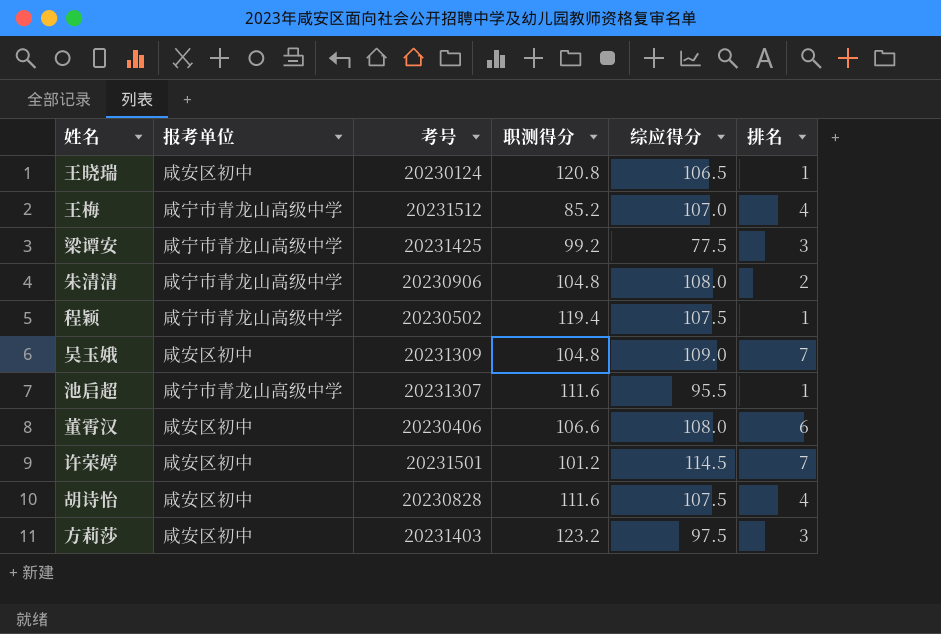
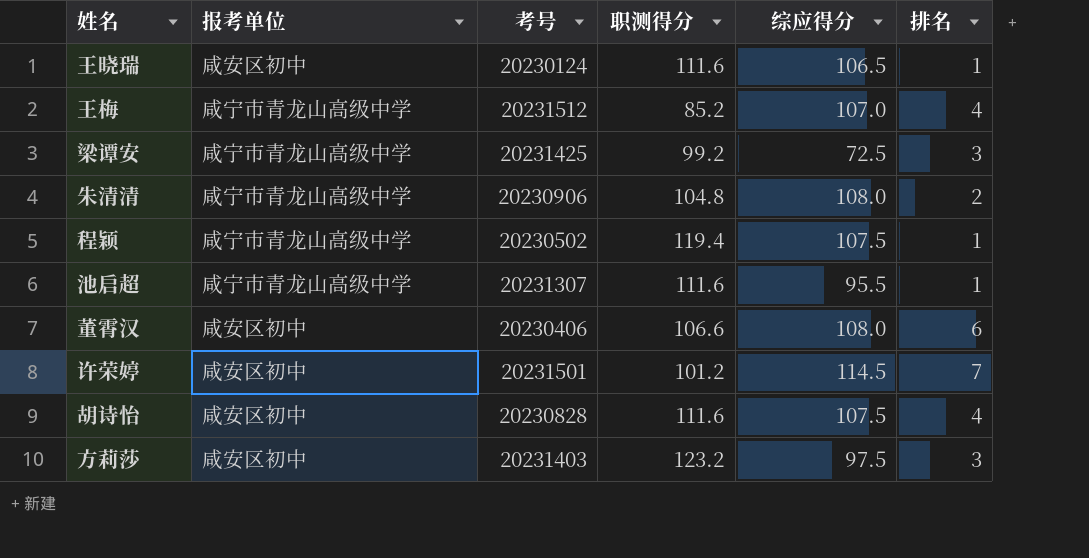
row 吴玉娥: 咸安区初中 | 20231309 | 104.8 | 109.0 | 7 -> none
王晓瑞 | 职测得分: 120.8 -> 111.6
梁谭安 | 综应得分: 77.5 -> 72.5

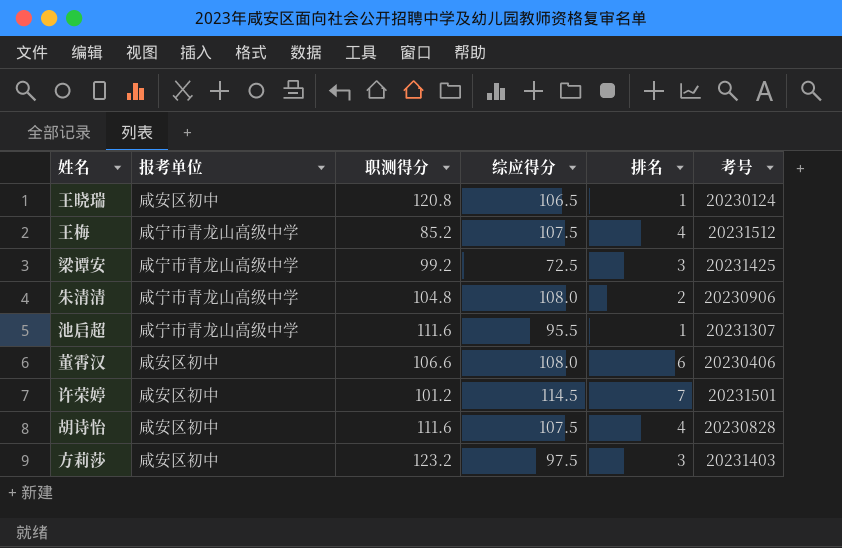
column 考号 | position: 3 -> 6
row 程颖: 咸宁市青龙山高级中学 | 20230502 | 119.4 | 107.5 | 1 -> none
王晓瑞 | 职测得分: 111.6 -> 120.8
王梅 | 综应得分: 107.0 -> 107.5

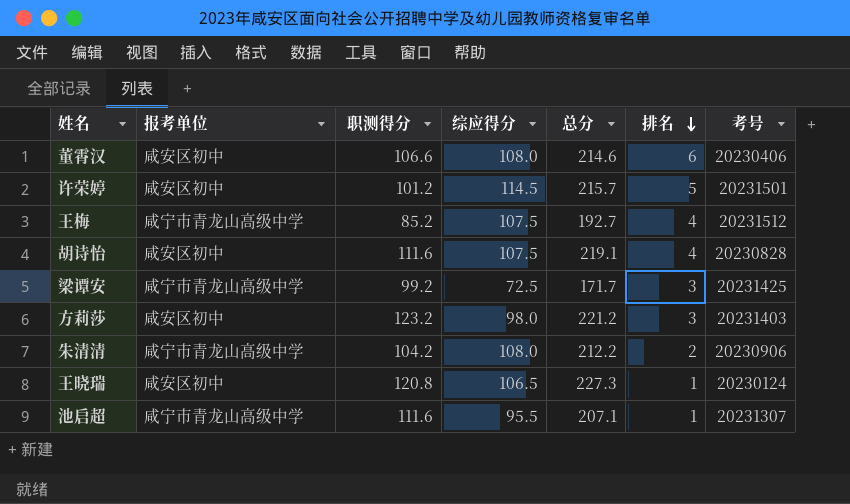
row order: none -> 排名 descending
column 总分 | formula: none -> [职测得分] + [综应得分]
许荣婷 | 排名: 7 -> 5
方莉莎 | 综应得分: 97.5 -> 98.0
朱清清 | 职测得分: 104.8 -> 104.2

